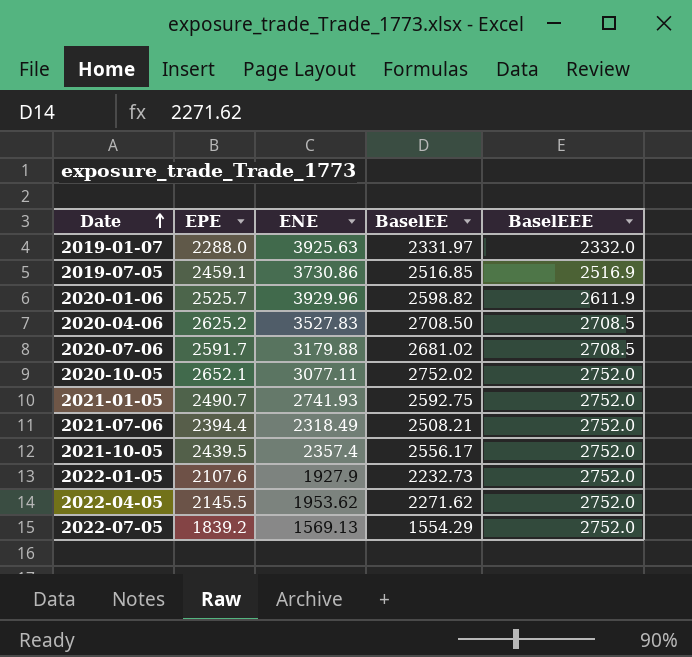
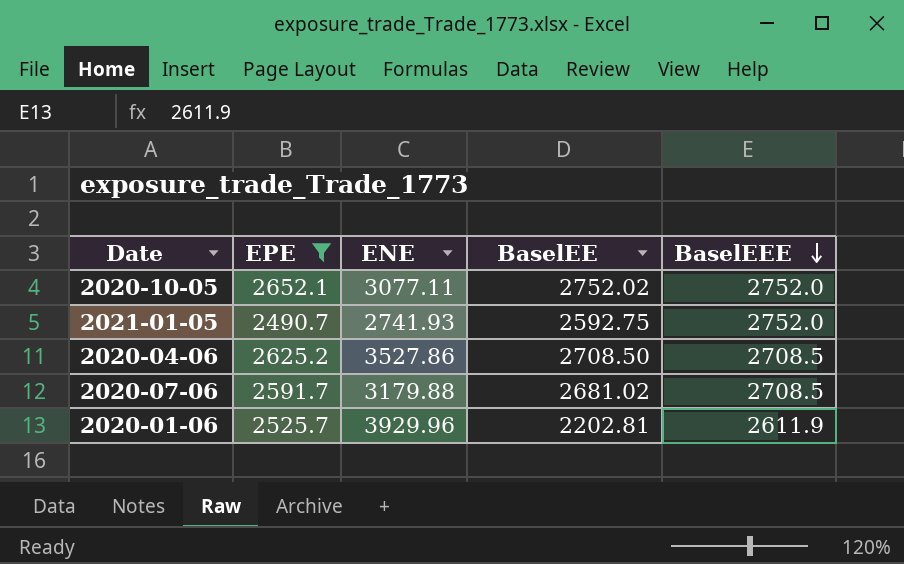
filter: none -> EPE >= 2490.7
row order: Date ascending -> BaselEEE descending
2020-04-06 | ENE: 3527.83 -> 3527.86
2020-01-06 | BaselEE: 2598.82 -> 2202.81

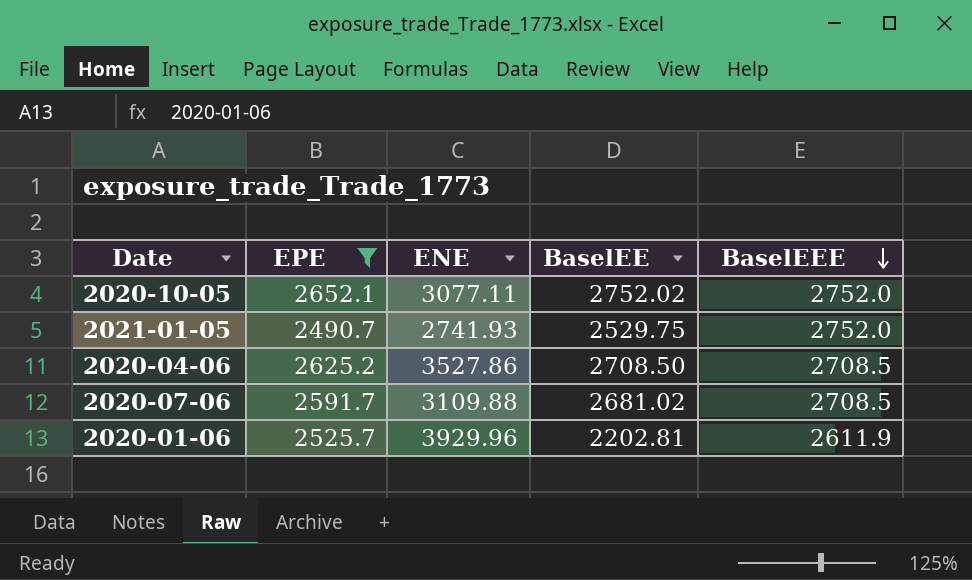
2021-01-05 | BaselEE: 2592.75 -> 2529.75
2020-07-06 | ENE: 3179.88 -> 3109.88

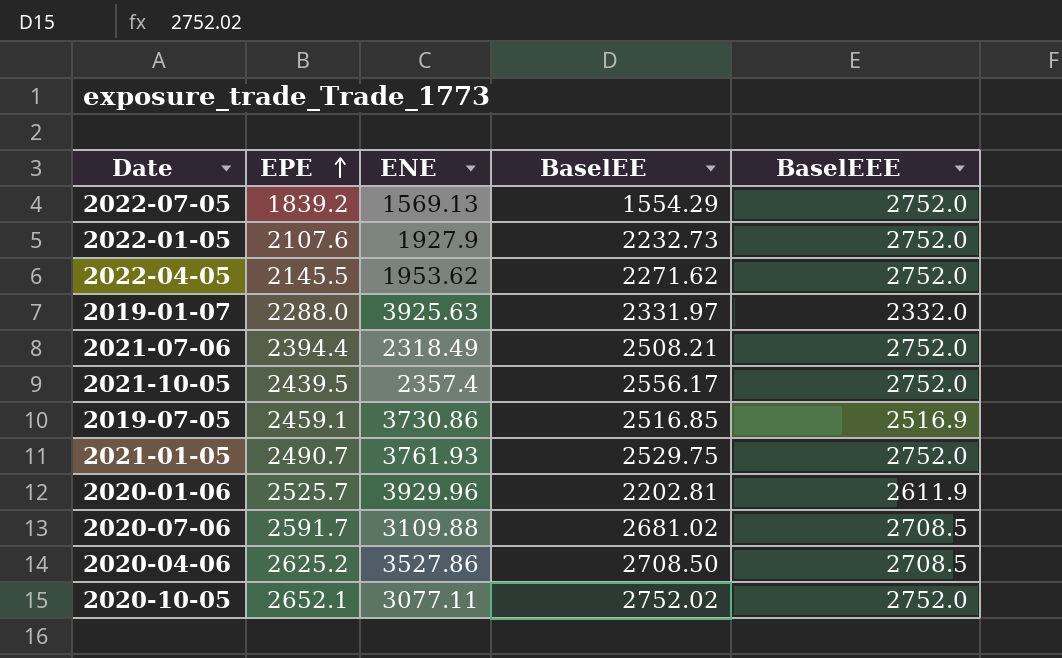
filter: EPE >= 2490.7 -> none
row order: BaselEEE descending -> EPE ascending
2021-01-05 | ENE: 2741.93 -> 3761.93

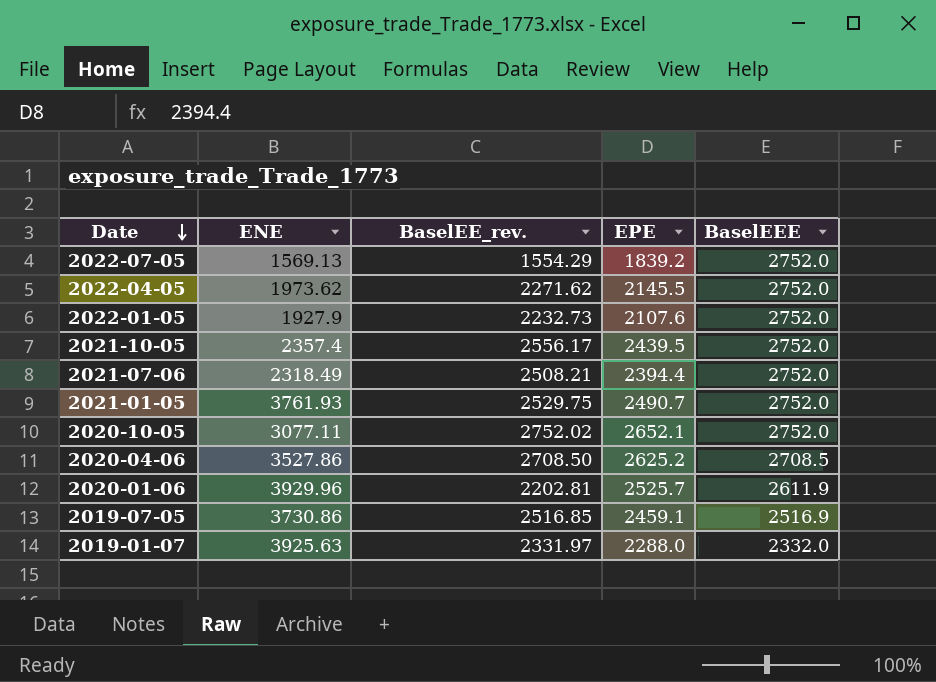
row order: EPE ascending -> Date descending
column name: BaselEE -> BaselEE_rev.
column EPE | position: 2 -> 4
row 2020-07-06: 2591.7 | 3109.88 | 2681.02 | 2708.5 -> none
2022-04-05 | ENE: 1953.62 -> 1973.62

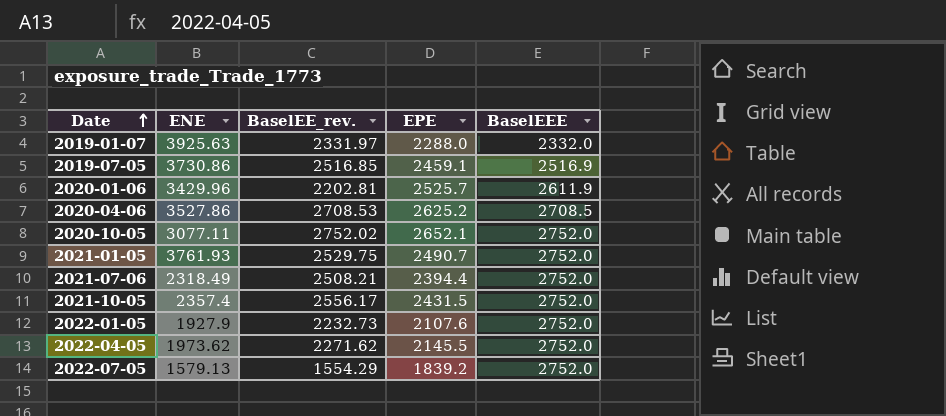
row order: Date descending -> Date ascending
2020-01-06 | ENE: 3929.96 -> 3429.96
2020-04-06 | BaselEE_rev.: 2708.50 -> 2708.53
2021-10-05 | EPE: 2439.5 -> 2431.5
2022-07-05 | ENE: 1569.13 -> 1579.13

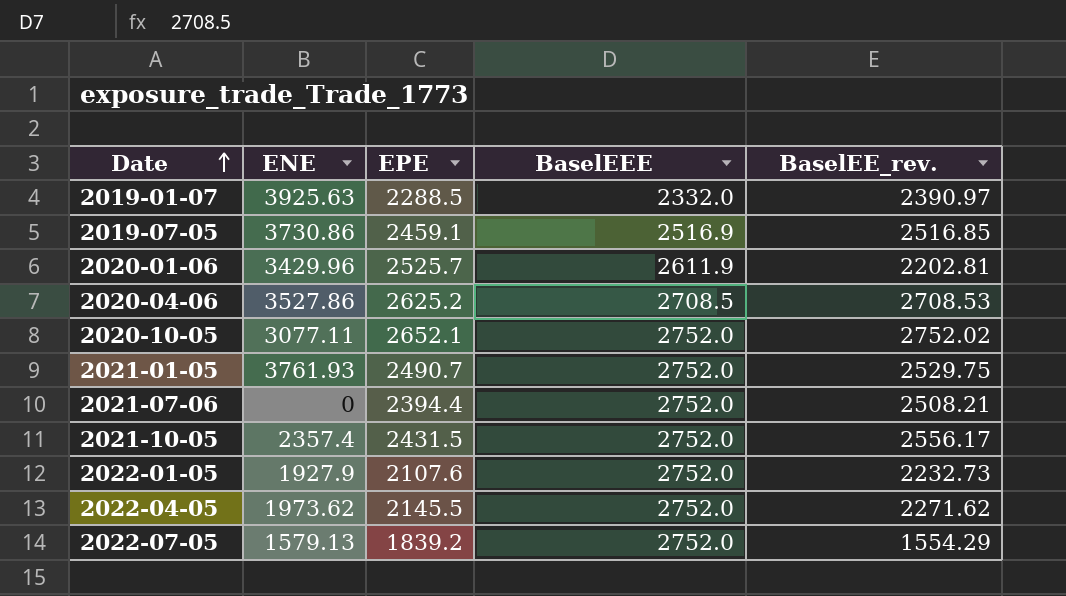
column BaselEE_rev. | position: 3 -> 5
2019-01-07 | EPE: 2288.0 -> 2288.5
2019-01-07 | BaselEE_rev.: 2331.97 -> 2390.97
2021-07-06 | ENE: 2318.49 -> 0

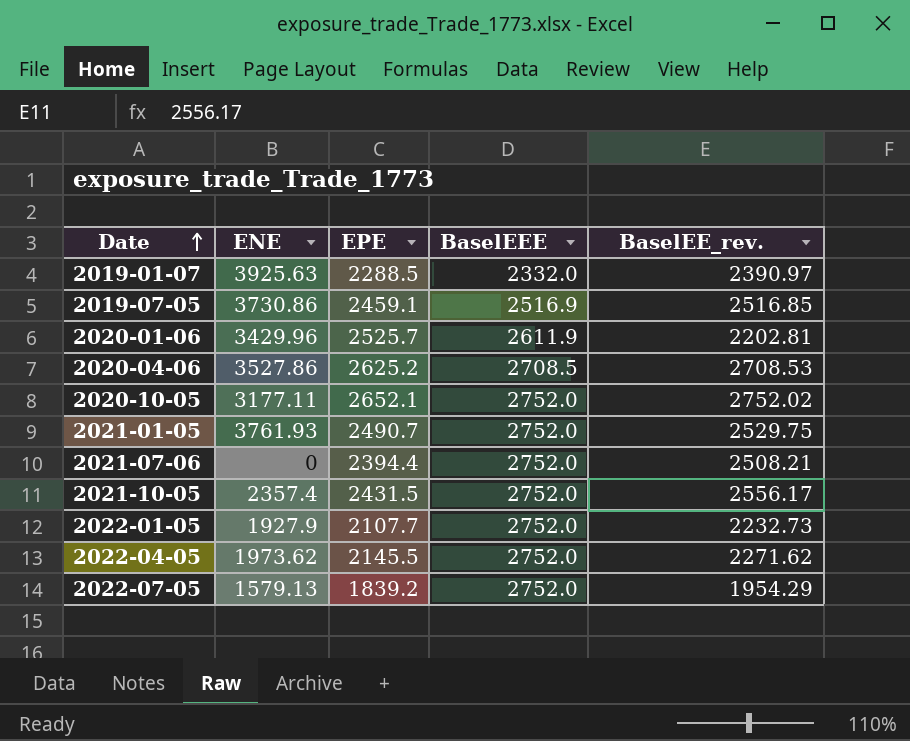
2020-10-05 | ENE: 3077.11 -> 3177.11
2022-01-05 | EPE: 2107.6 -> 2107.7
2022-07-05 | BaselEE_rev.: 1554.29 -> 1954.29

